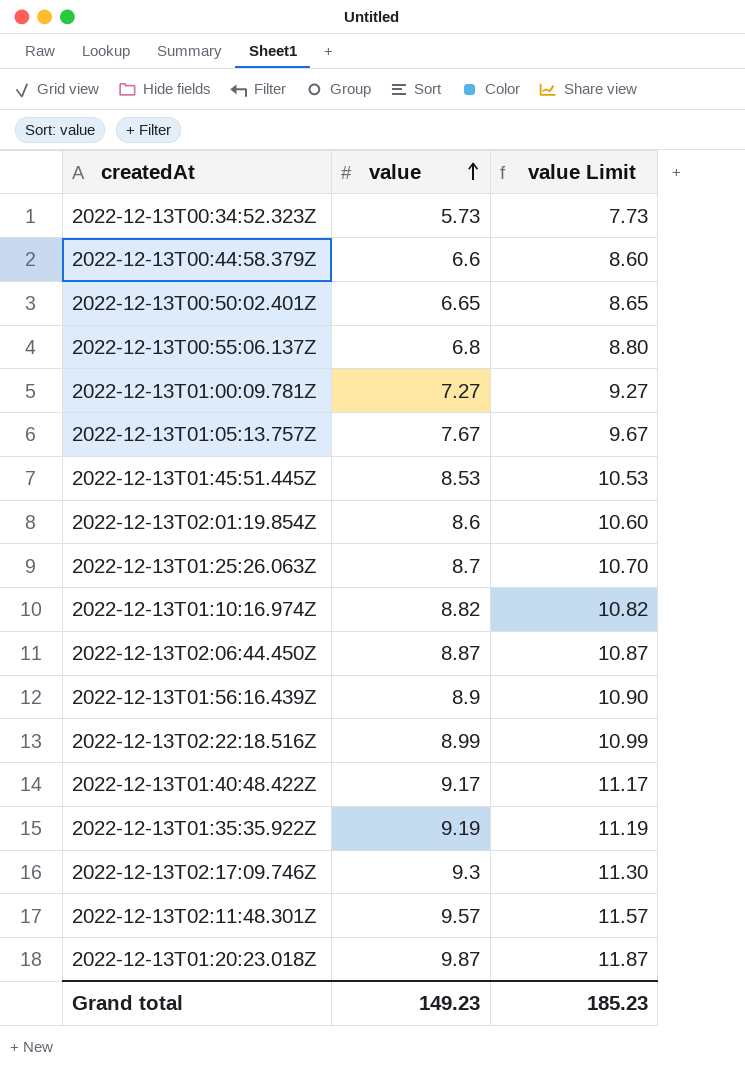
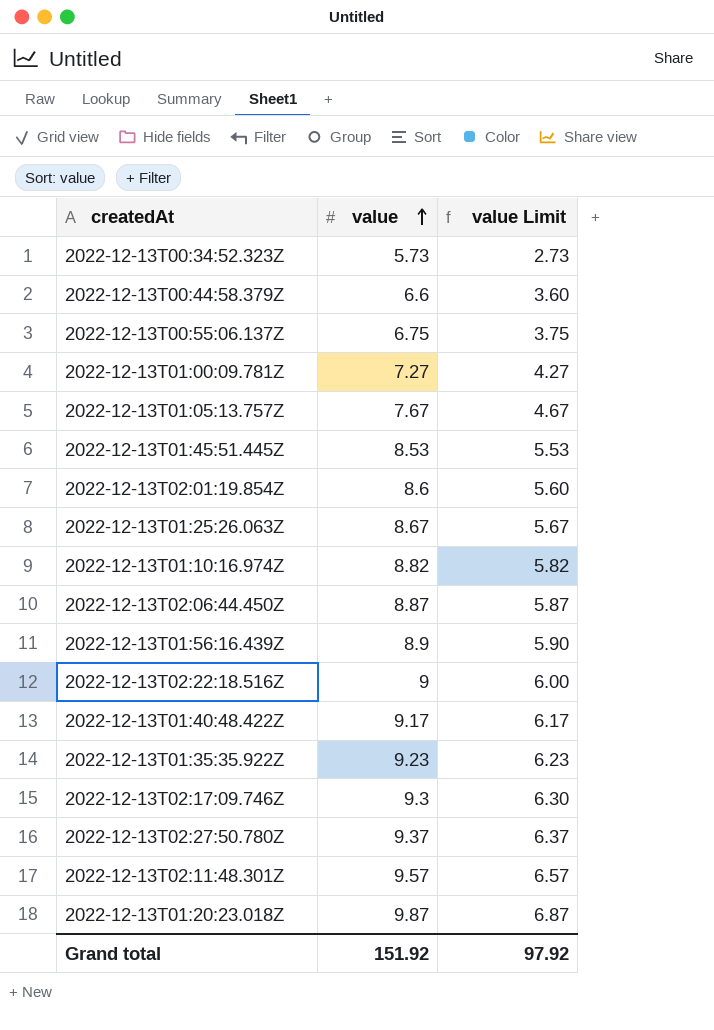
column value Limit | formula: [value] + 2 -> [value] - 3
row 2022-12-13T00:50:02.401Z: 6.65 | 8.65 -> none
2022-12-13T00:55:06.137Z | value: 6.8 -> 6.75
2022-12-13T01:25:26.063Z | value: 8.7 -> 8.67
2022-12-13T02:22:18.516Z | value: 8.99 -> 9
2022-12-13T01:35:35.922Z | value: 9.19 -> 9.23
row 2022-12-13T02:27:50.780Z: none -> 9.37 | 6.37
Grand total | value: 149.23 -> 151.92
Grand total | value Limit: 185.23 -> 97.92

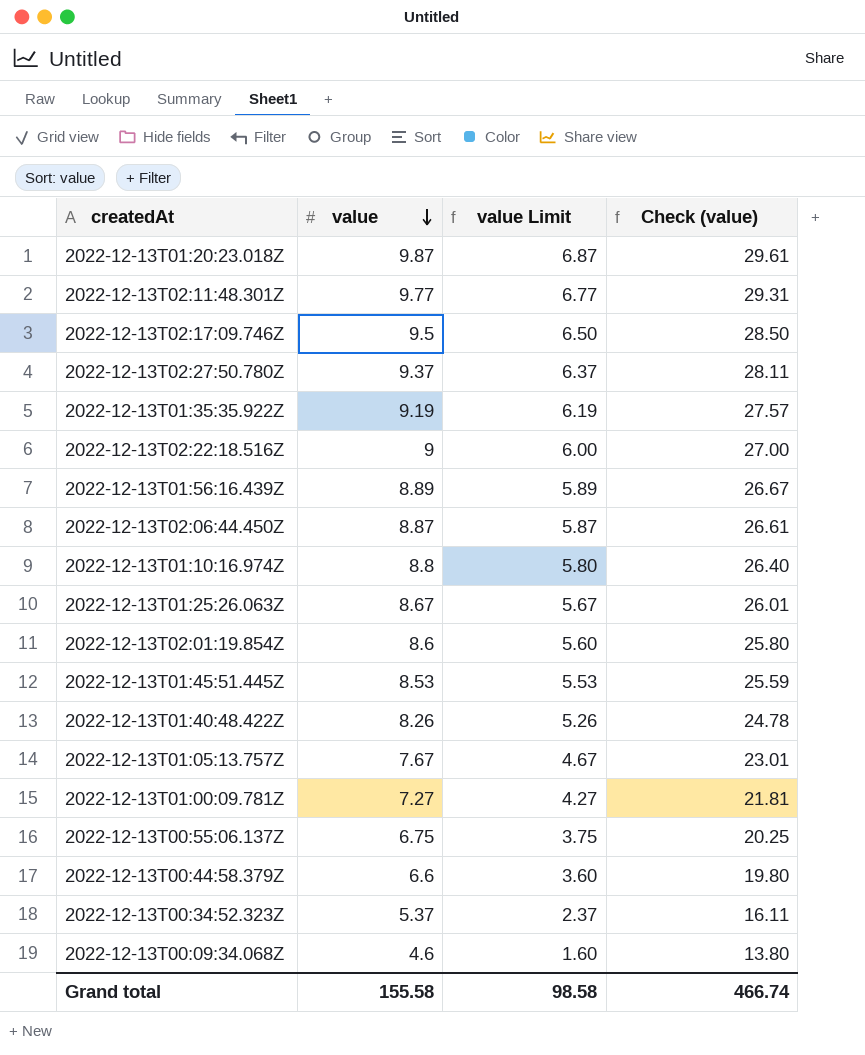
row order: value ascending -> value descending
column Check (value) | formula: none -> [value] * 3
2022-12-13T02:11:48.301Z | value: 9.57 -> 9.77
2022-12-13T02:11:48.301Z | value Limit: 6.57 -> 6.77
2022-12-13T02:17:09.746Z | value: 9.3 -> 9.5
2022-12-13T02:17:09.746Z | value Limit: 6.30 -> 6.50
2022-12-13T01:35:35.922Z | value: 9.23 -> 9.19
2022-12-13T01:35:35.922Z | value Limit: 6.23 -> 6.19
2022-12-13T01:56:16.439Z | value: 8.9 -> 8.89
2022-12-13T01:56:16.439Z | value Limit: 5.90 -> 5.89
2022-12-13T01:10:16.974Z | value: 8.82 -> 8.8
2022-12-13T01:10:16.974Z | value Limit: 5.82 -> 5.80
2022-12-13T01:40:48.422Z | value: 9.17 -> 8.26
2022-12-13T01:40:48.422Z | value Limit: 6.17 -> 5.26
2022-12-13T00:34:52.323Z | value: 5.73 -> 5.37
2022-12-13T00:34:52.323Z | value Limit: 2.73 -> 2.37
row 2022-12-13T00:09:34.068Z: none -> 4.6 | 1.60 | 13.80
Grand total | value: 151.92 -> 155.58
Grand total | value Limit: 97.92 -> 98.58

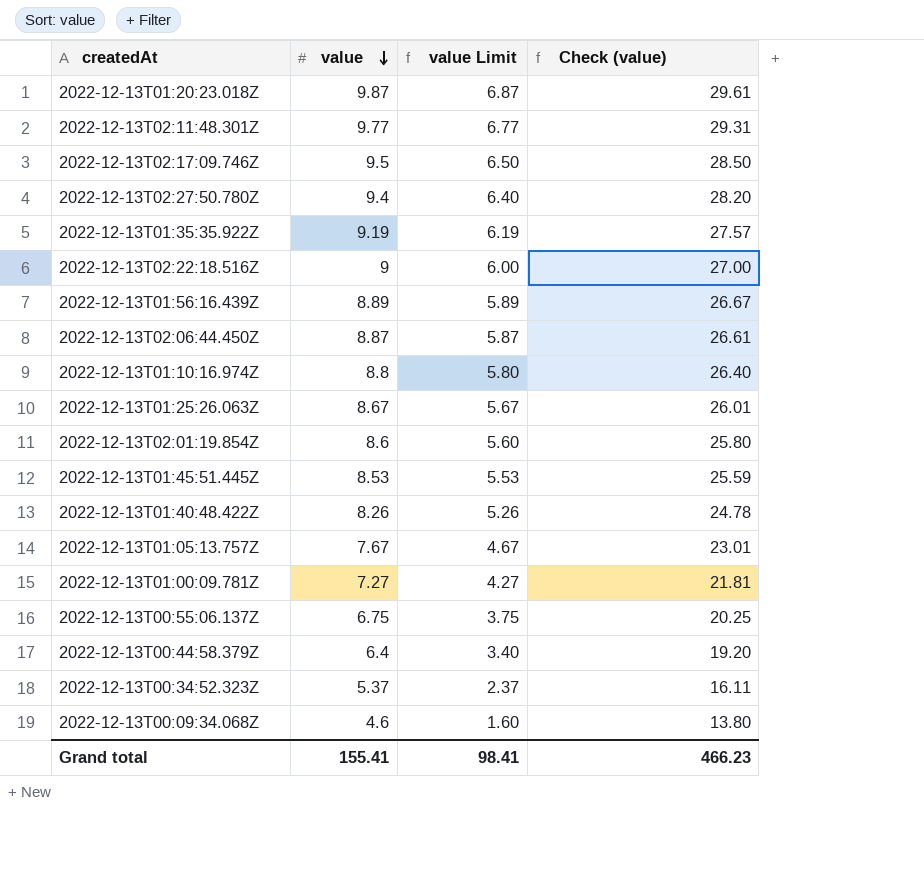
2022-12-13T02:27:50.780Z | value: 9.37 -> 9.4
2022-12-13T02:27:50.780Z | value Limit: 6.37 -> 6.40
2022-12-13T02:27:50.780Z | Check (value): 28.11 -> 28.20
2022-12-13T00:44:58.379Z | value: 6.6 -> 6.4
2022-12-13T00:44:58.379Z | value Limit: 3.60 -> 3.40
2022-12-13T00:44:58.379Z | Check (value): 19.80 -> 19.20
Grand total | value: 155.58 -> 155.41
Grand total | value Limit: 98.58 -> 98.41
Grand total | Check (value): 466.74 -> 466.23

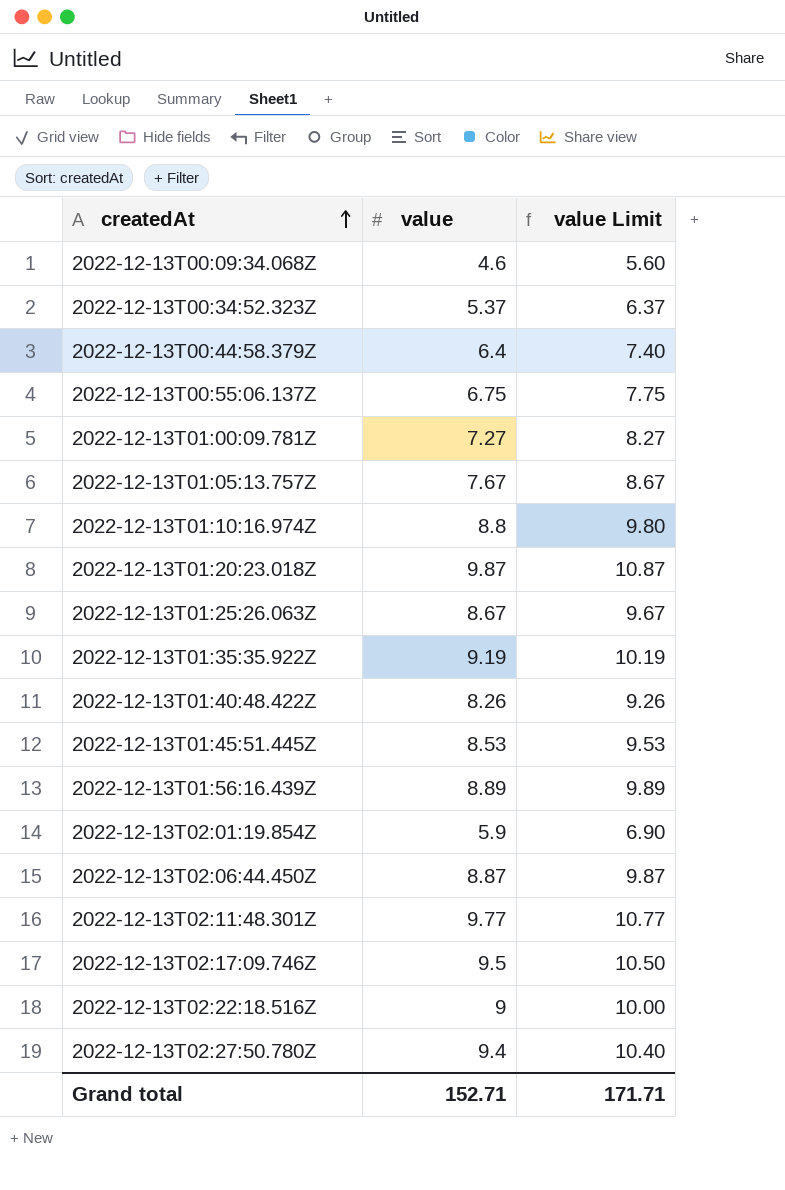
row order: value descending -> createdAt ascending
column Check (value) | formula: [value] * 3 -> none
column value Limit | formula: [value] - 3 -> [value] + 1
2022-12-13T02:01:19.854Z | value: 8.6 -> 5.9
Grand total | value: 155.41 -> 152.71
Grand total | value Limit: 98.41 -> 171.71

